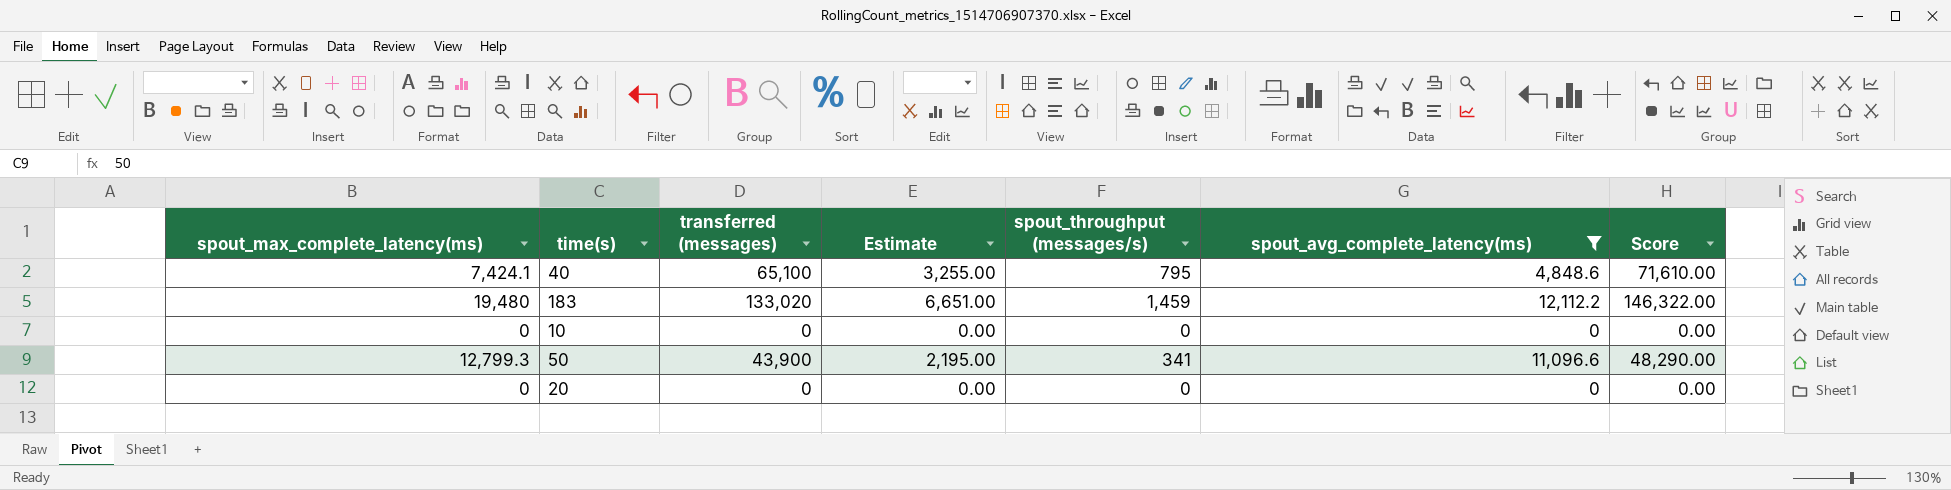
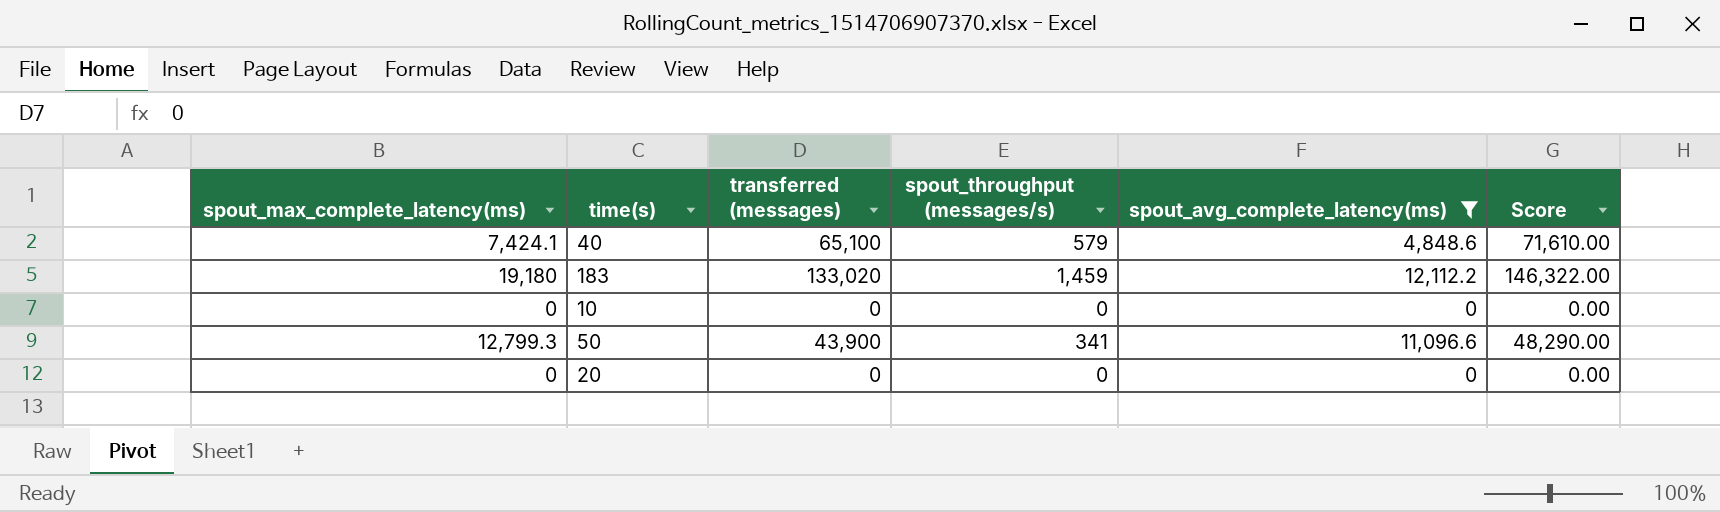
column Estimate | formula: [transferred (messages)] * 0.05 -> none
40 | spout_throughput (messages/s): 795 -> 579
183 | spout_max_complete_latency(ms): 19,480 -> 19,180

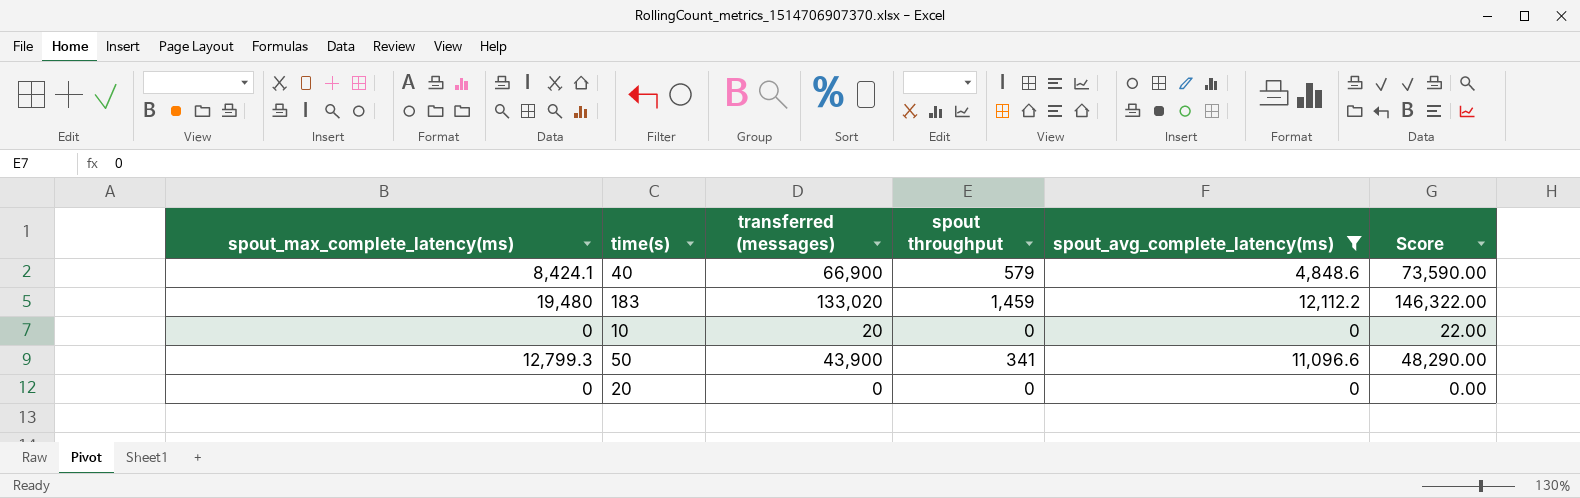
column name: spout_throughput (messages/s) -> spout throughput
40 | spout_max_complete_latency(ms): 7,424.1 -> 8,424.1
40 | transferred (messages): 65,100 -> 66,900
40 | Score: 71,610.00 -> 73,590.00
183 | spout_max_complete_latency(ms): 19,180 -> 19,480
10 | transferred (messages): 0 -> 20
10 | Score: 0.00 -> 22.00

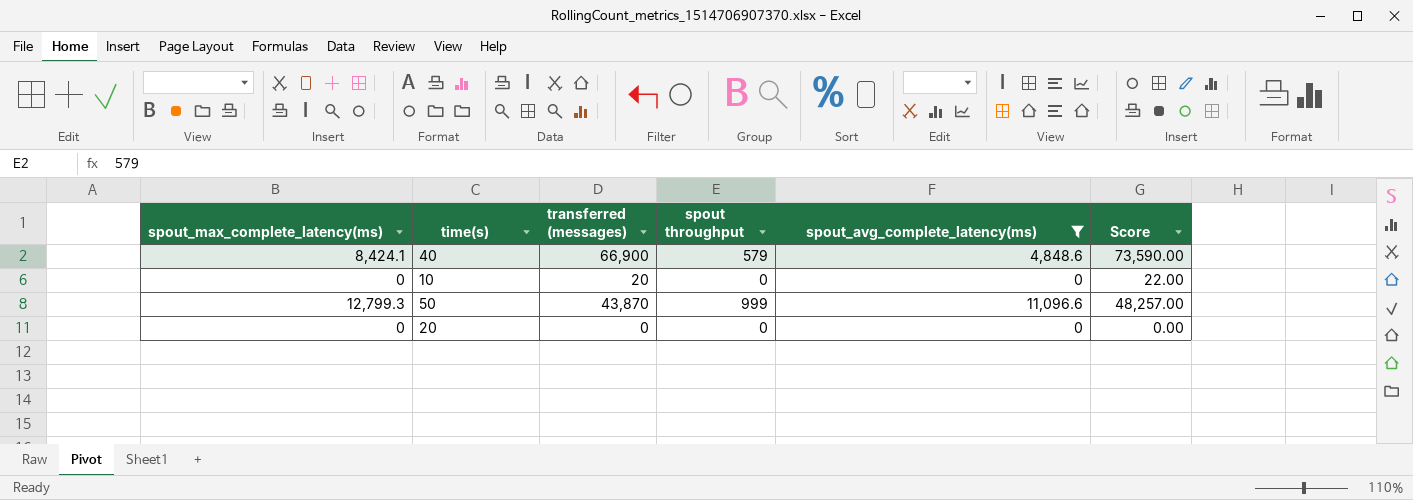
row 183: 19,480 | 133,020 | 1,459 | 12,112.2 | 146,322.00 -> none
50 | transferred (messages): 43,900 -> 43,870
50 | spout throughput: 341 -> 999
50 | Score: 48,290.00 -> 48,257.00

